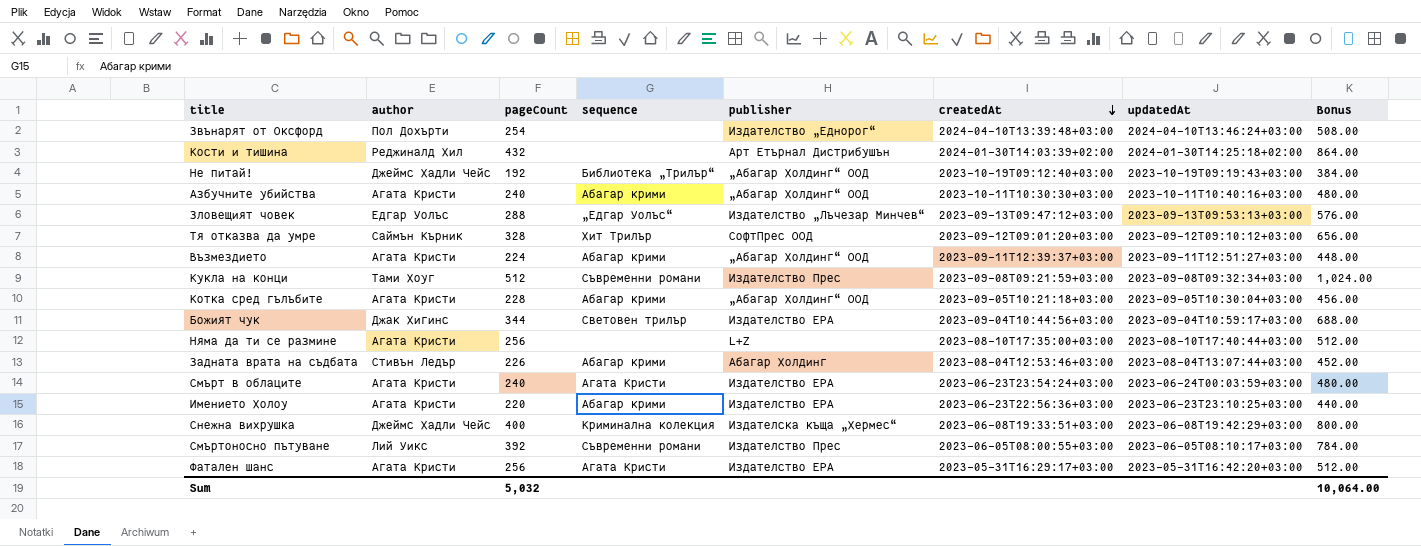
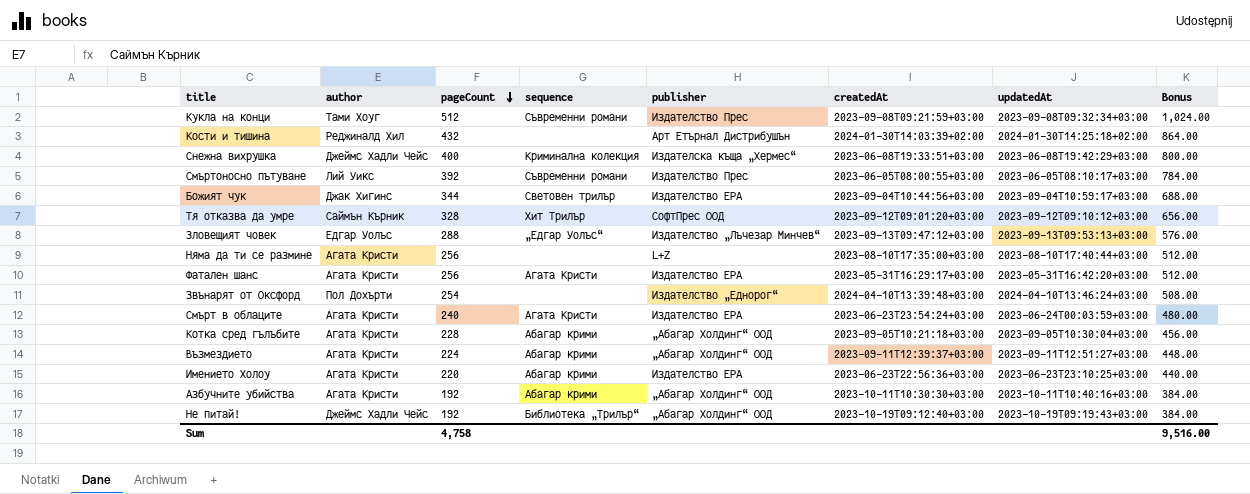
row order: createdAt descending -> pageCount descending
row Задната врата на съдбата: Стивън Ледър | 226 | Абагар крими | Абагар Холдинг | 2023-08-04T12:53:46+03:00 | 2023-08-04T13:07:44+03:00 | 452.00 -> none
Азбучните убийства | pageCount: 240 -> 192
Азбучните убийства | Bonus: 480.00 -> 384.00
Sum | pageCount: 5,032 -> 4,758
Sum | Bonus: 10,064.00 -> 9,516.00

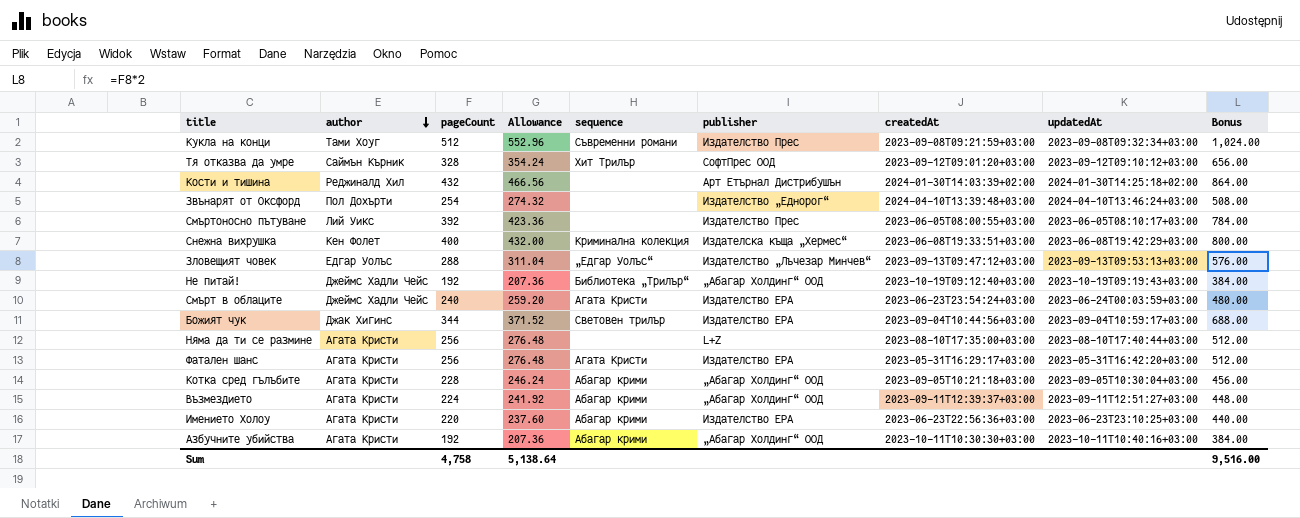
row order: pageCount descending -> author descending
column Allowance | formula: none -> [pageCount] * 1.08
Смъртоносно пътуване | sequence: Съвременни романи -> none
Снежна вихрушка | author: Джеймс Хадли Чейс -> Кен Фолет
Смърт в облаците | author: Агата Кристи -> Джеймс Хадли Чейс

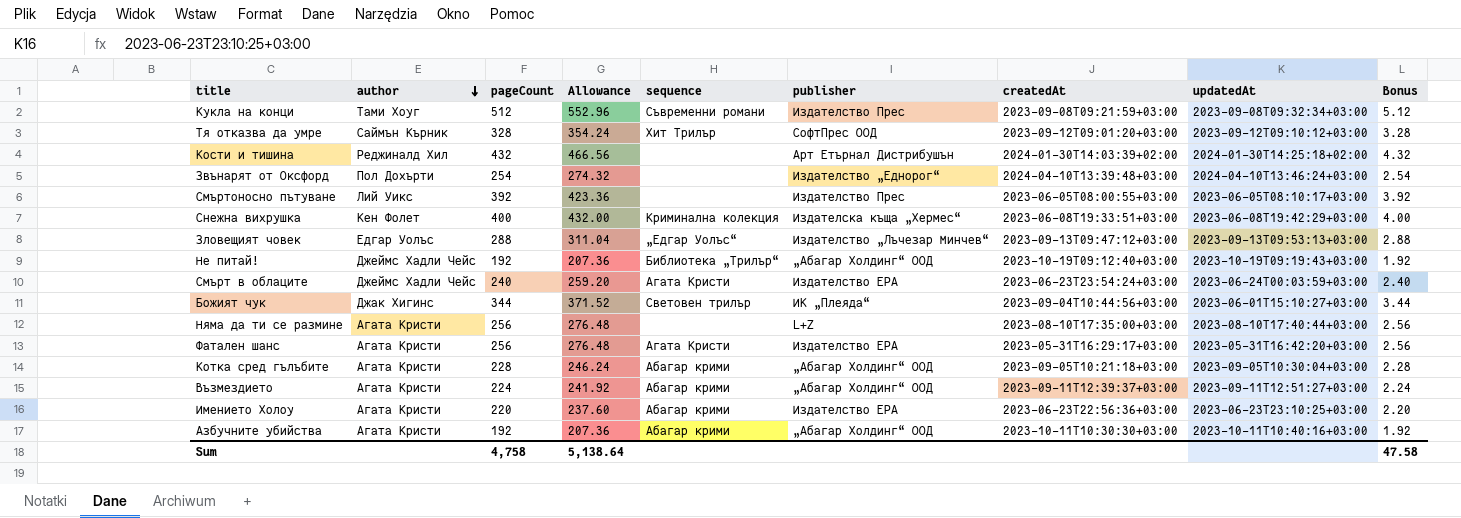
column Bonus | formula: [pageCount] * 2 -> [pageCount] * 0.01
Божият чук | publisher: Издателство ЕРА -> ИК „Плеяда“
Божият чук | updatedAt: 2023-09-04T10:59:17+03:00 -> 2023-06-01T15:10:27+03:00
Sum | Bonus: 9,516.00 -> 47.58

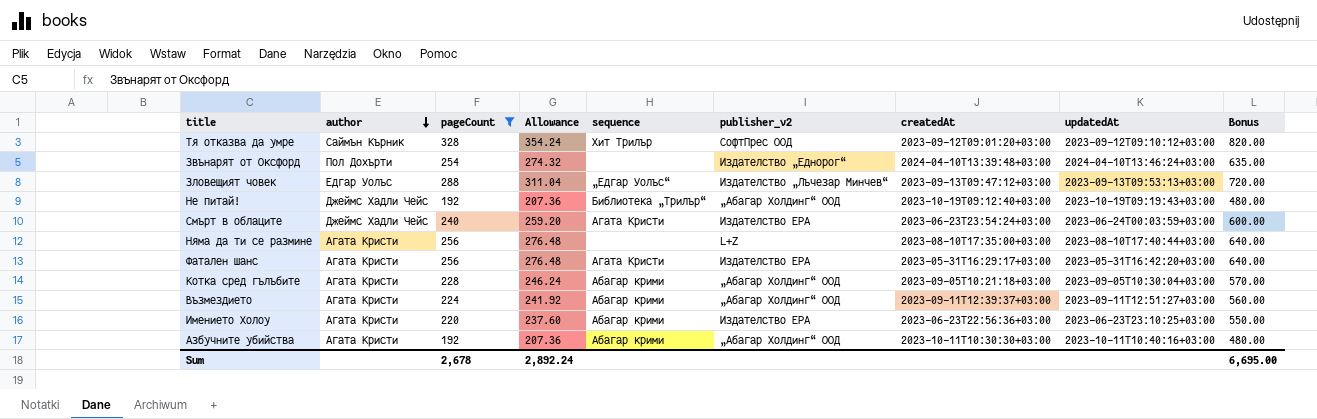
filter: none -> pageCount <= 328
column name: publisher -> publisher_v2
column Bonus | formula: [pageCount] * 0.01 -> [pageCount] * 2.5
Sum | pageCount: 4,758 -> 2,678
Sum | Allowance: 5,138.64 -> 2,892.24
Sum | Bonus: 47.58 -> 6,695.00

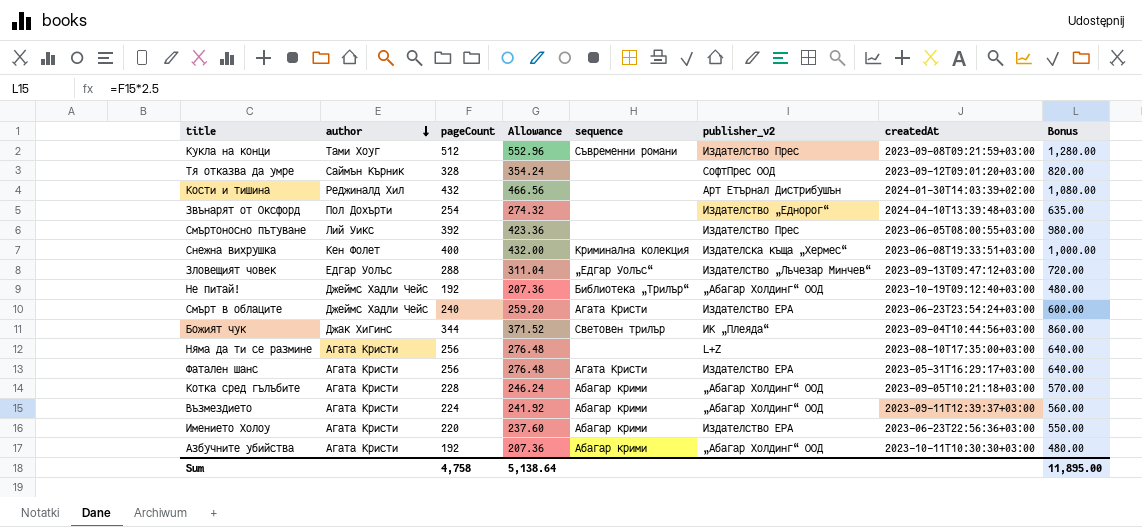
filter: pageCount <= 328 -> none
column updatedAt | position: 8 -> none
Тя отказва да умре | sequence: Хит Трилър -> none
Sum | pageCount: 2,678 -> 4,758
Sum | Allowance: 2,892.24 -> 5,138.64
Sum | Bonus: 6,695.00 -> 11,895.00

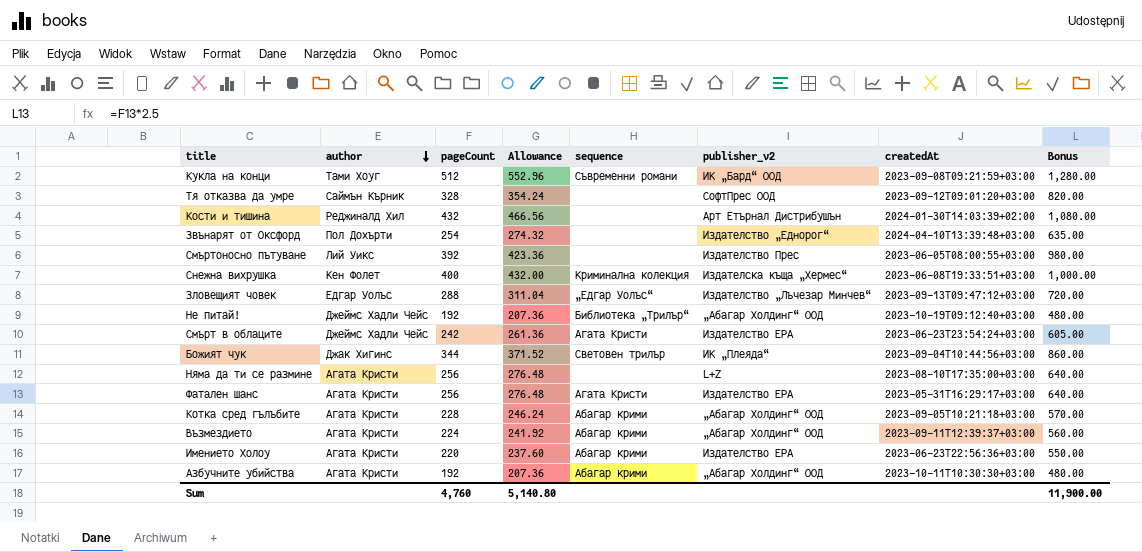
Кукла на конци | publisher_v2: Издателство Прес -> ИК „Бард“ ООД
Смърт в облаците | pageCount: 240 -> 242
Смърт в облаците | Allowance: 259.20 -> 261.36
Смърт в облаците | Bonus: 600.00 -> 605.00
Sum | pageCount: 4,758 -> 4,760
Sum | Allowance: 5,138.64 -> 5,140.80
Sum | Bonus: 11,895.00 -> 11,900.00

